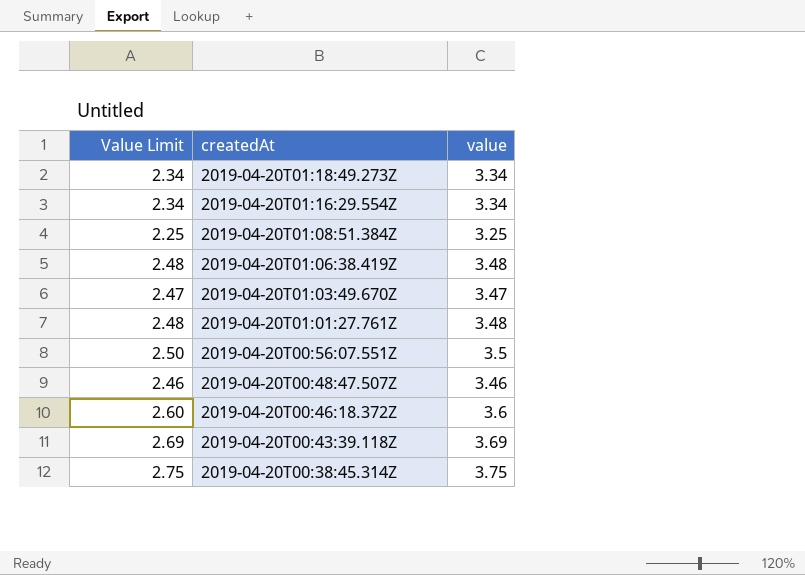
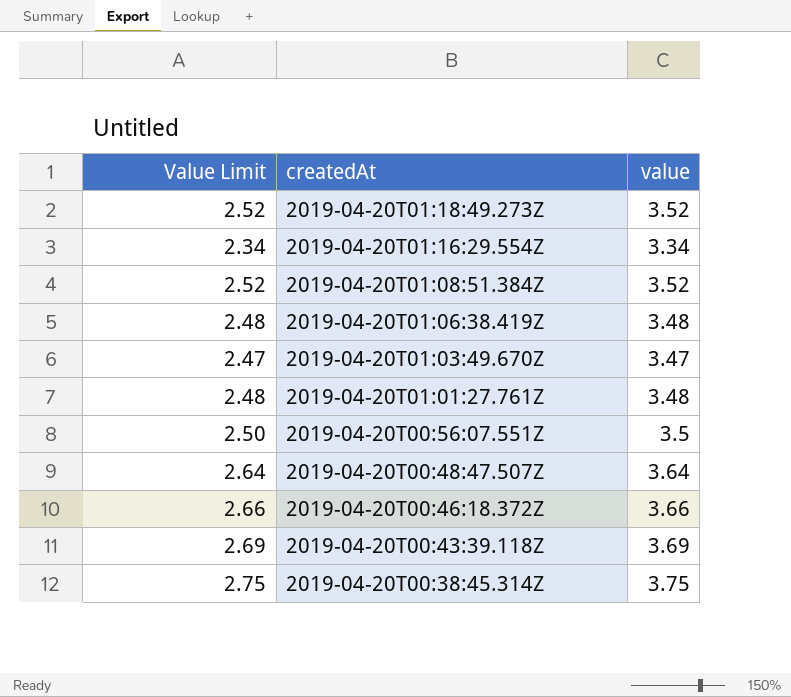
2019-04-20T01:18:49.273Z | Value Limit: 2.34 -> 2.52
2019-04-20T01:18:49.273Z | value: 3.34 -> 3.52
2019-04-20T01:08:51.384Z | Value Limit: 2.25 -> 2.52
2019-04-20T01:08:51.384Z | value: 3.25 -> 3.52
2019-04-20T00:48:47.507Z | Value Limit: 2.46 -> 2.64
2019-04-20T00:48:47.507Z | value: 3.46 -> 3.64
2019-04-20T00:46:18.372Z | Value Limit: 2.60 -> 2.66
2019-04-20T00:46:18.372Z | value: 3.6 -> 3.66

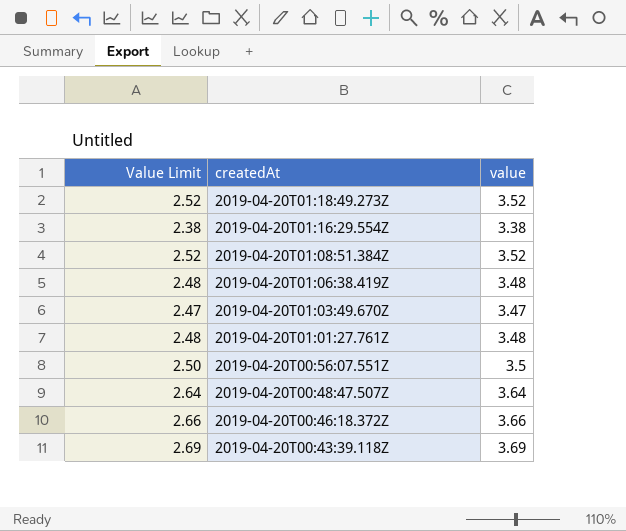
row 2019-04-20T00:38:45.314Z: 2.75 | 3.75 -> none
2019-04-20T01:16:29.554Z | Value Limit: 2.34 -> 2.38
2019-04-20T01:16:29.554Z | value: 3.34 -> 3.38

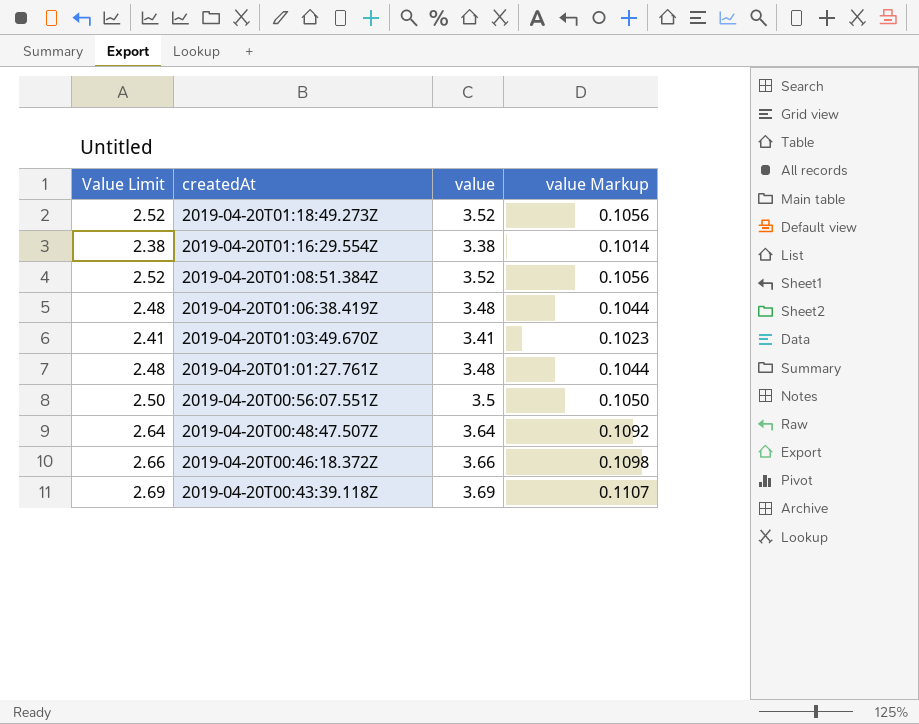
column value Markup | formula: none -> [value] * 0.03
2019-04-20T01:03:49.670Z | Value Limit: 2.47 -> 2.41
2019-04-20T01:03:49.670Z | value: 3.47 -> 3.41

